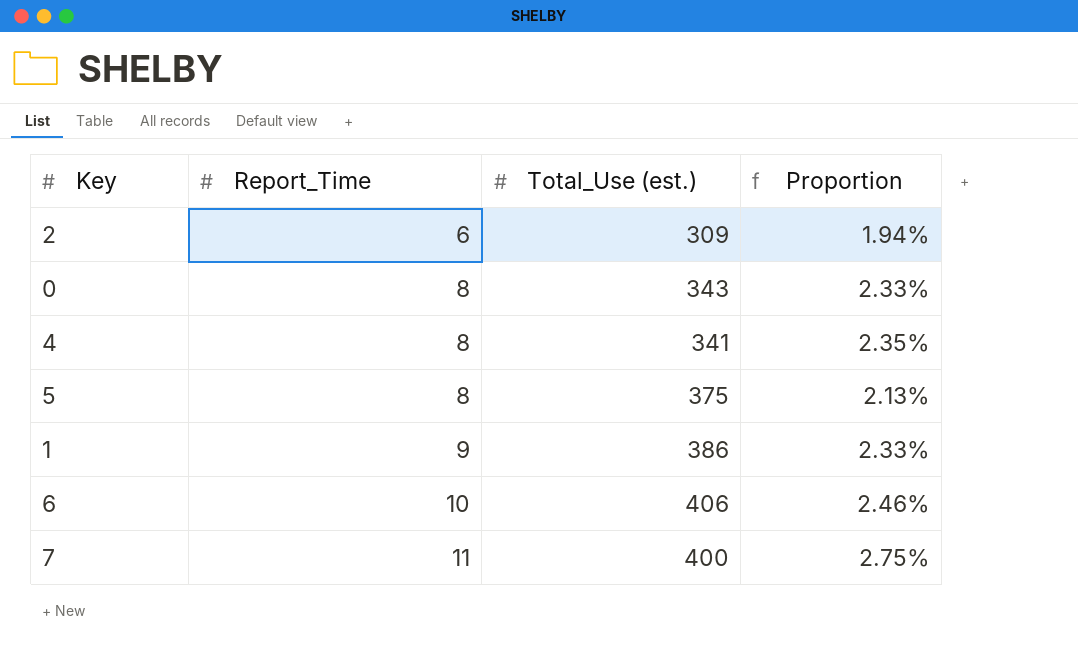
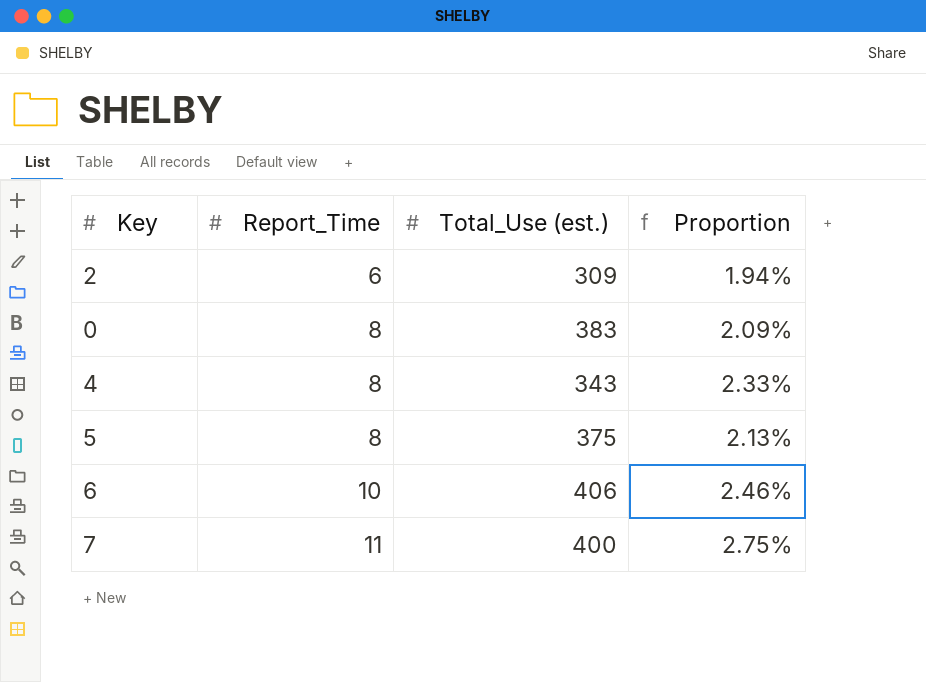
row 1: 9 | 386 | 2.33% -> none
0 | Total_Use (est.): 343 -> 383
0 | Proportion: 2.33% -> 2.09%
4 | Total_Use (est.): 341 -> 343
4 | Proportion: 2.35% -> 2.33%

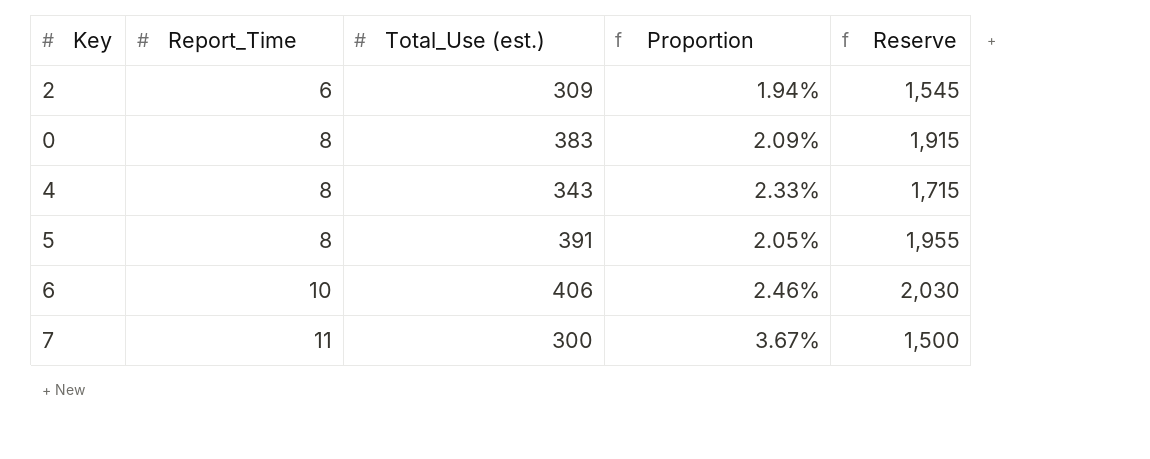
column Reserve | formula: none -> [Total_Use (est.)] * 5
5 | Total_Use (est.): 375 -> 391
5 | Proportion: 2.13% -> 2.05%
7 | Total_Use (est.): 400 -> 300
7 | Proportion: 2.75% -> 3.67%

